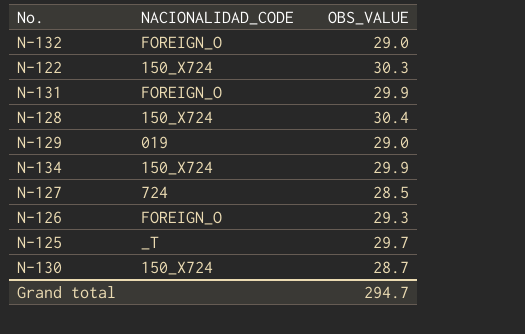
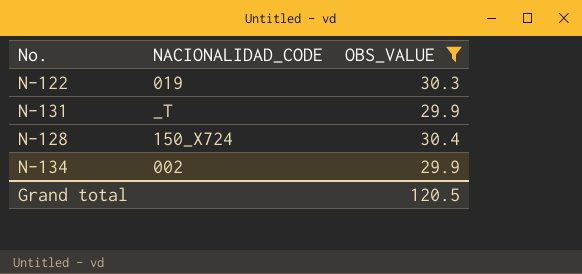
filter: none -> OBS_VALUE >= 29.9
N-122 | NACIONALIDAD_CODE: 150_X724 -> 019
N-131 | NACIONALIDAD_CODE: FOREIGN_O -> _T
N-134 | NACIONALIDAD_CODE: 150_X724 -> 002
Grand total | OBS_VALUE: 294.7 -> 120.5

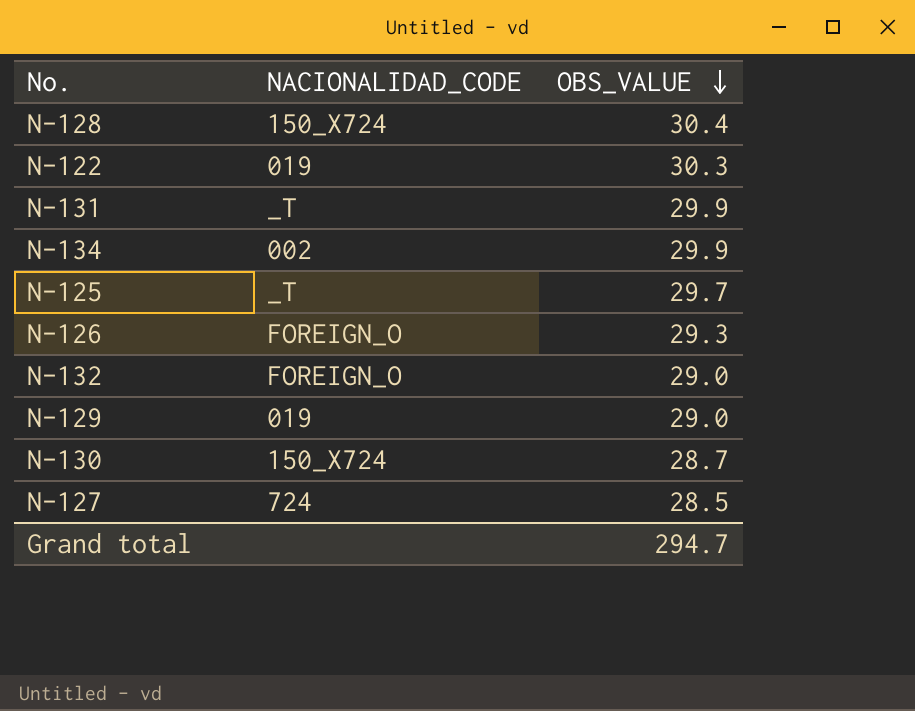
filter: OBS_VALUE >= 29.9 -> none
row order: none -> OBS_VALUE descending
Grand total | OBS_VALUE: 120.5 -> 294.7

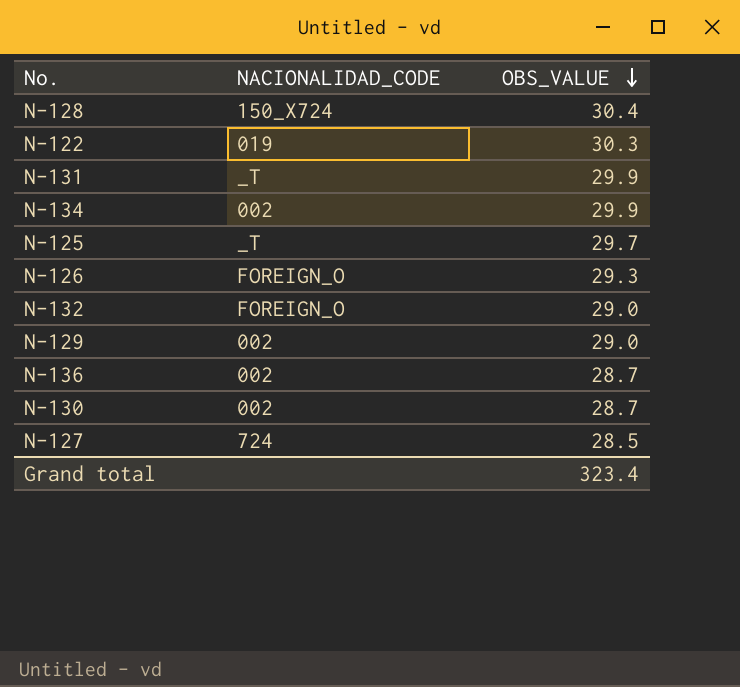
N-129 | NACIONALIDAD_CODE: 019 -> 002
row N-136: none -> 002 | 28.7
N-130 | NACIONALIDAD_CODE: 150_X724 -> 002
Grand total | OBS_VALUE: 294.7 -> 323.4

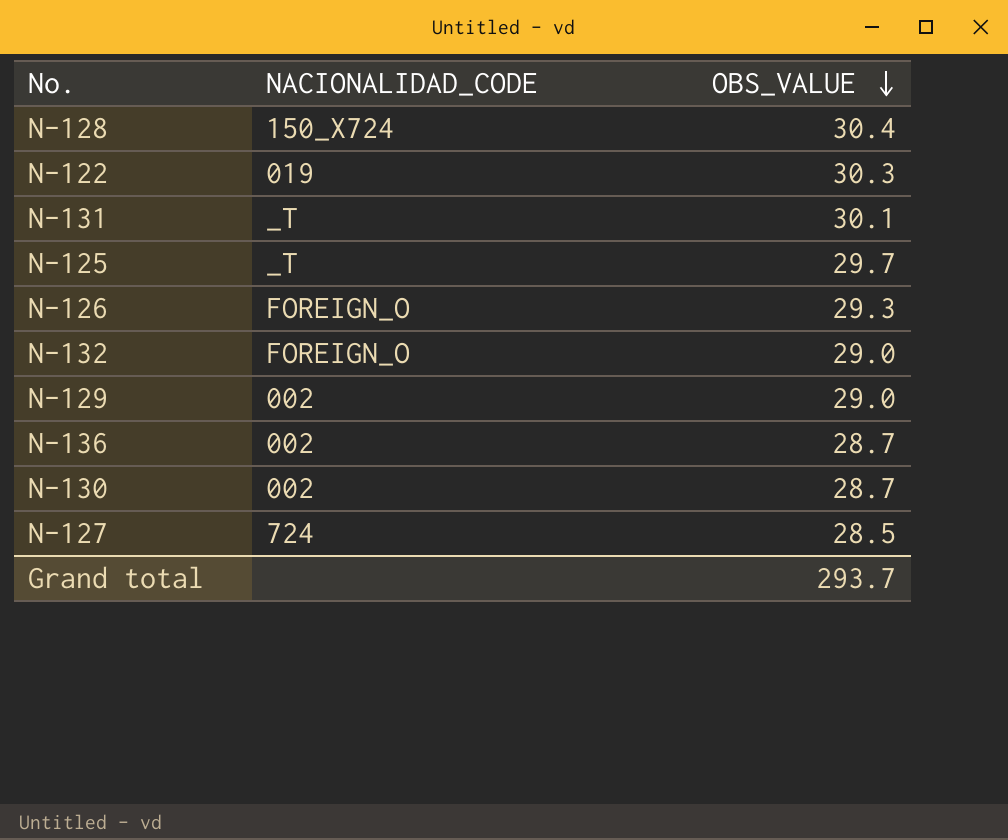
row N-134: 002 | 29.9 -> none
N-131 | OBS_VALUE: 29.9 -> 30.1
Grand total | OBS_VALUE: 323.4 -> 293.7

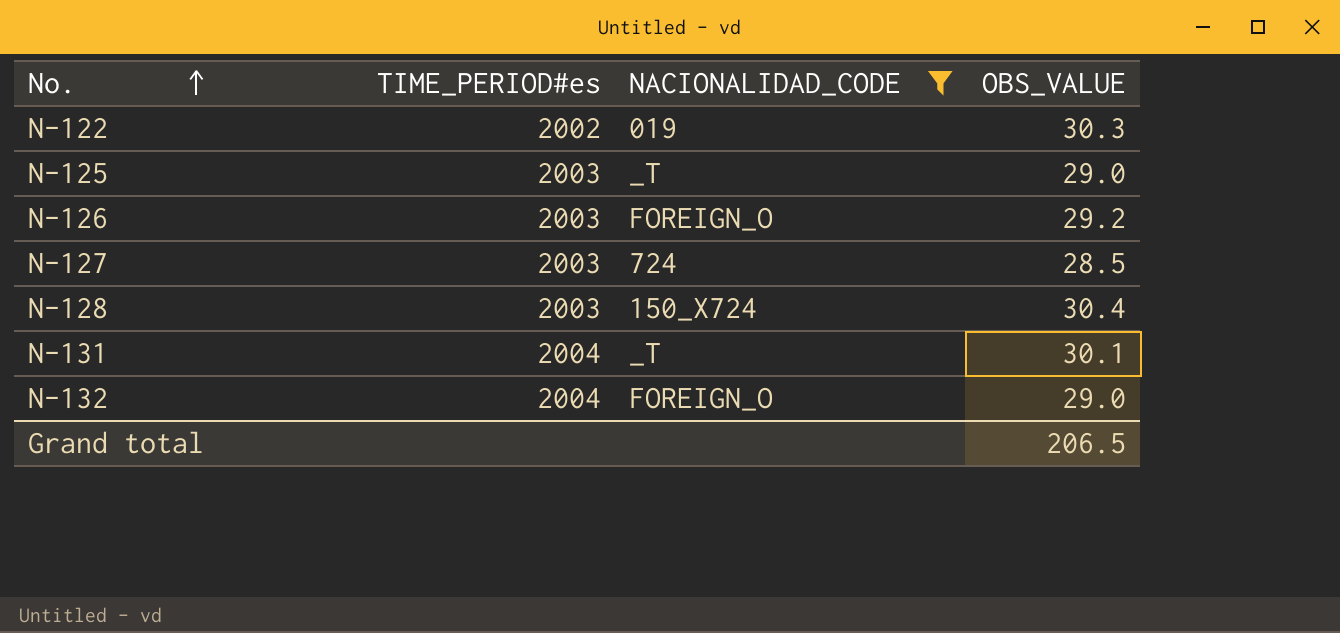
filter: none -> NACIONALIDAD_CODE != 002
row order: OBS_VALUE descending -> No. ascending
column TIME_PERIOD#es | position: none -> 2
N-125 | OBS_VALUE: 29.7 -> 29.0
N-126 | OBS_VALUE: 29.3 -> 29.2
Grand total | OBS_VALUE: 293.7 -> 206.5

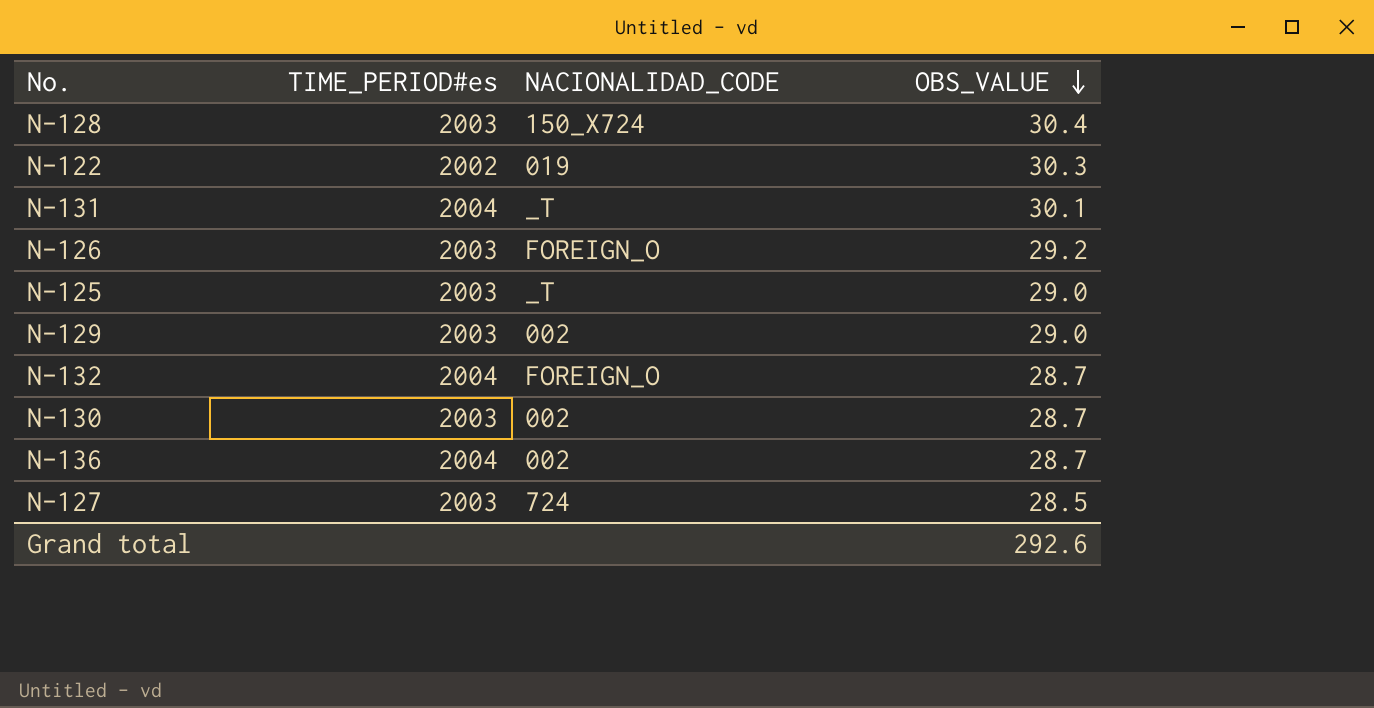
filter: NACIONALIDAD_CODE != 002 -> none
row order: No. ascending -> OBS_VALUE descending
N-132 | OBS_VALUE: 29.0 -> 28.7
Grand total | OBS_VALUE: 206.5 -> 292.6

